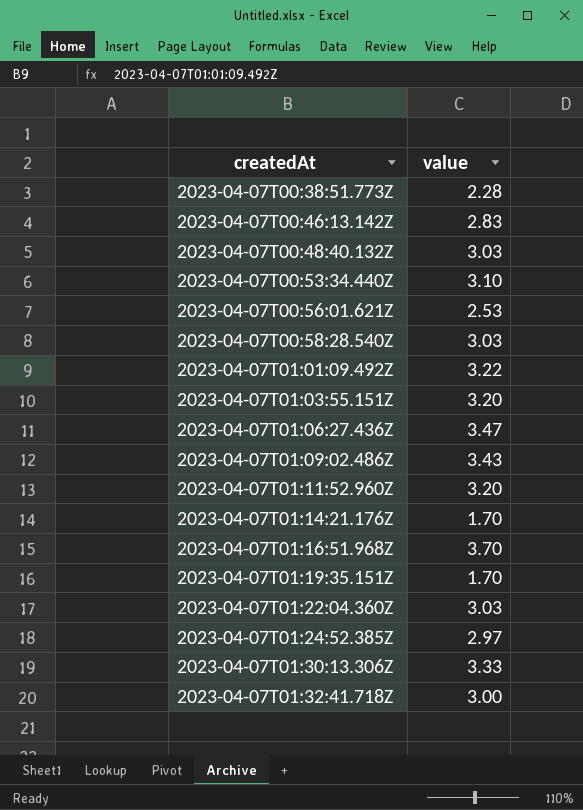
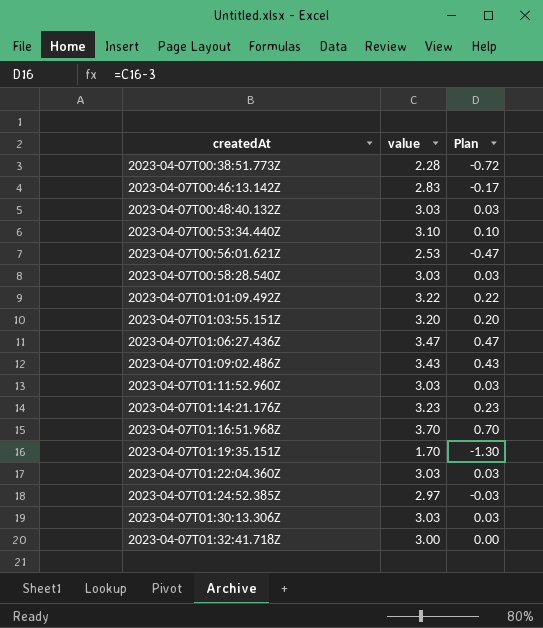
column Plan | formula: none -> [value] - 3
2023-04-07T01:11:52.960Z | value: 3.20 -> 3.03
2023-04-07T01:14:21.176Z | value: 1.70 -> 3.23
2023-04-07T01:30:13.306Z | value: 3.33 -> 3.03

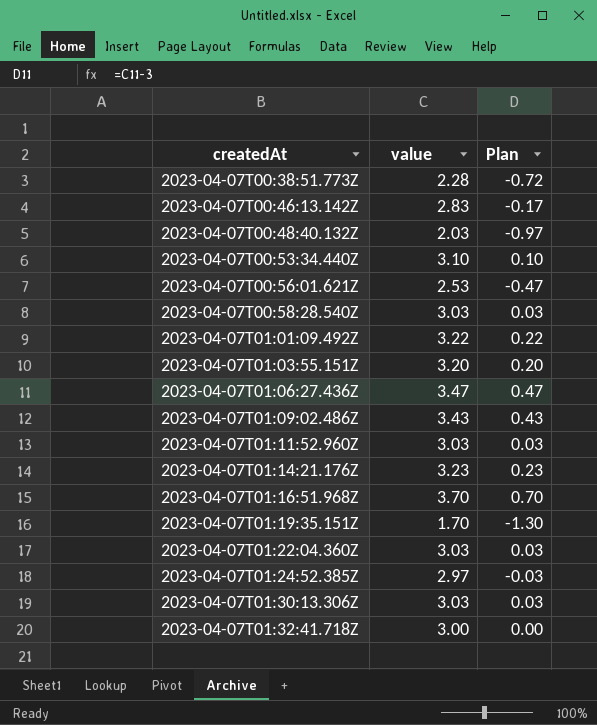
2023-04-07T00:48:40.132Z | value: 3.03 -> 2.03
2023-04-07T00:48:40.132Z | Plan: 0.03 -> -0.97

